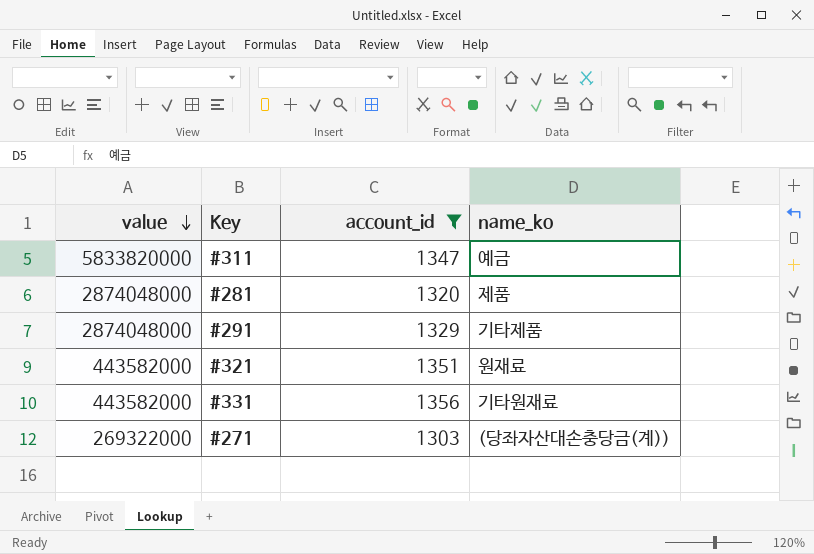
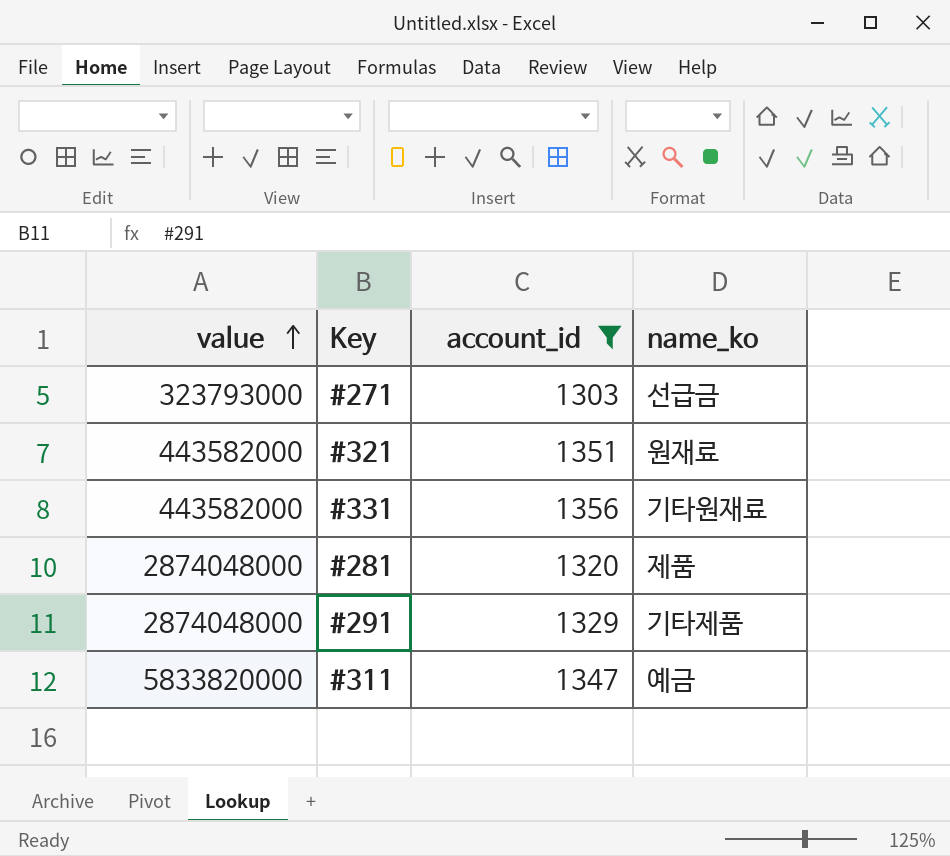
row order: value descending -> value ascending
#271 | value: 269322000 -> 323793000
#271 | name_ko: (당좌자산대손충당금(계)) -> 선급금

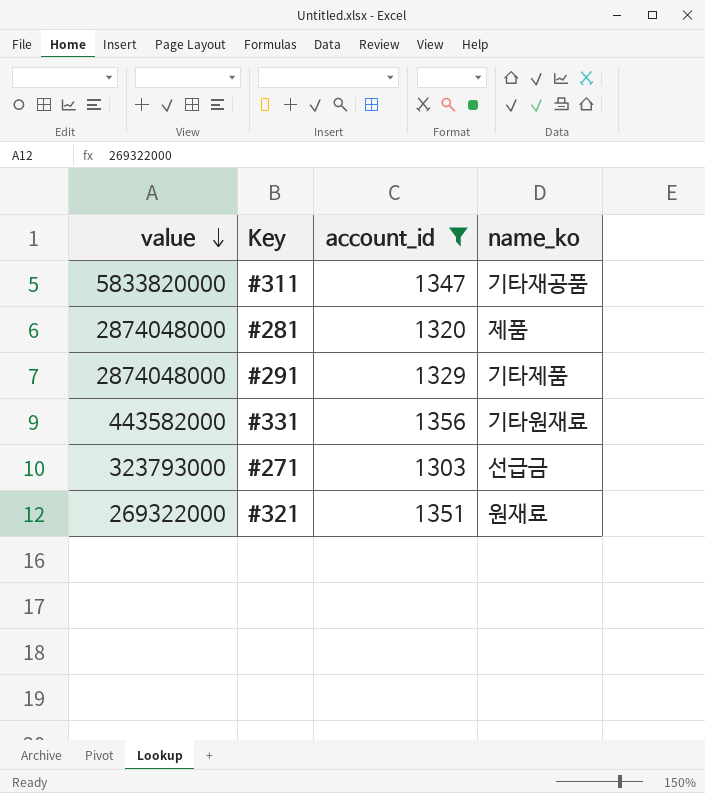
row order: value ascending -> value descending
#311 | name_ko: 예금 -> 기타재공품
#321 | value: 443582000 -> 269322000

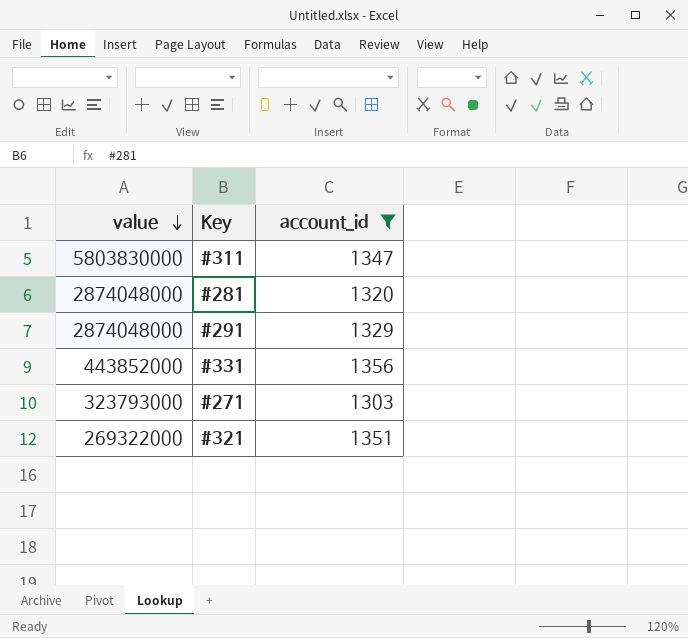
column name_ko | position: 4 -> none
#311 | value: 5833820000 -> 5803830000
#331 | value: 443582000 -> 443852000

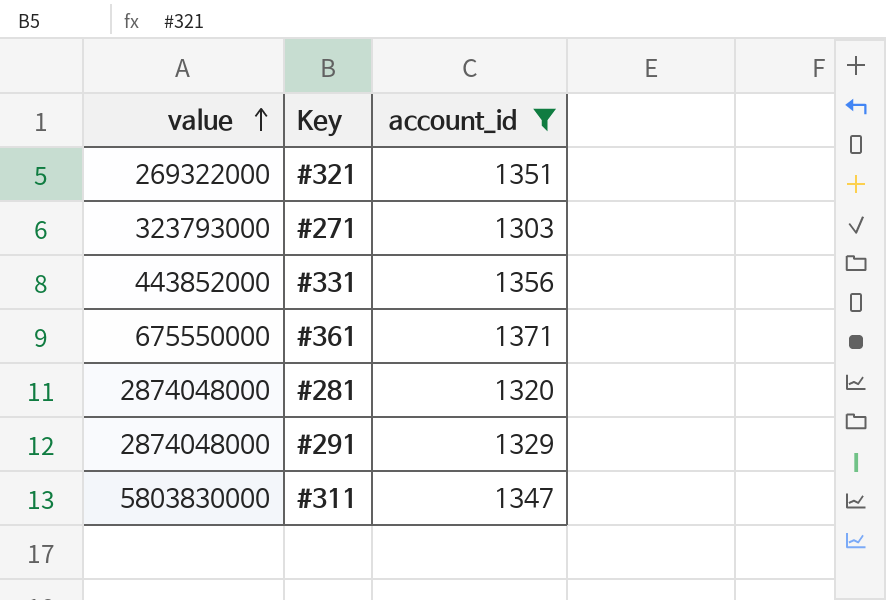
row order: value descending -> value ascending
row #361: none -> 675550000 | 1371

